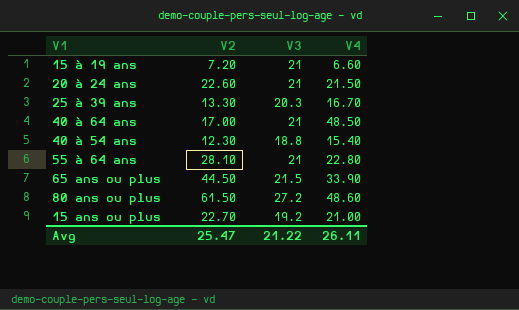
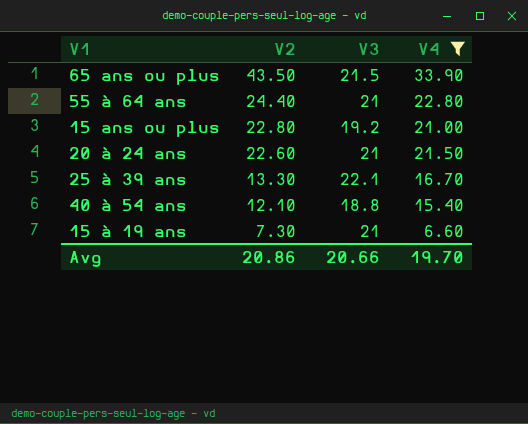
filter: none -> V4 <= 33.90
row order: none -> V2 descending
65 ans ou plus | V2: 44.50 -> 43.50
55 à 64 ans | V2: 28.10 -> 24.40
15 ans ou plus | V2: 22.70 -> 22.80
25 à 39 ans | V3: 20.3 -> 22.1
40 à 54 ans | V2: 12.30 -> 12.10
15 à 19 ans | V2: 7.20 -> 7.30
Avg | V2: 25.47 -> 20.86
Avg | V3: 21.22 -> 20.66
Avg | V4: 26.11 -> 19.70

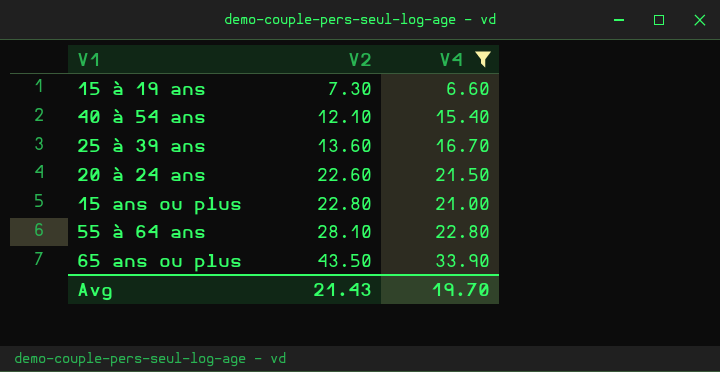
row order: V2 descending -> V2 ascending
column V3 | position: 3 -> none
25 à 39 ans | V2: 13.30 -> 13.60
55 à 64 ans | V2: 24.40 -> 28.10
Avg | V2: 20.86 -> 21.43

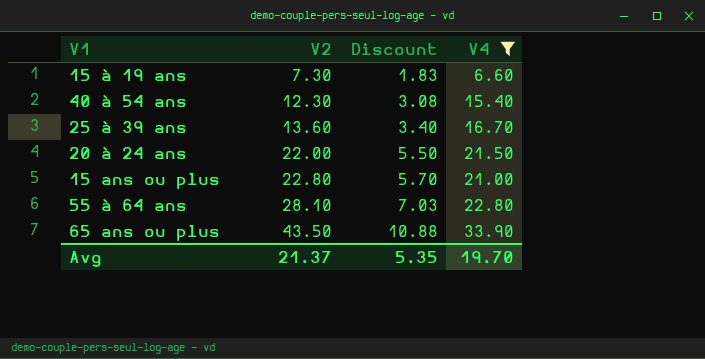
column Discount | formula: none -> [V2] * 0.25
40 à 54 ans | V2: 12.10 -> 12.30
20 à 24 ans | V2: 22.60 -> 22.00
Avg | V2: 21.43 -> 21.37

